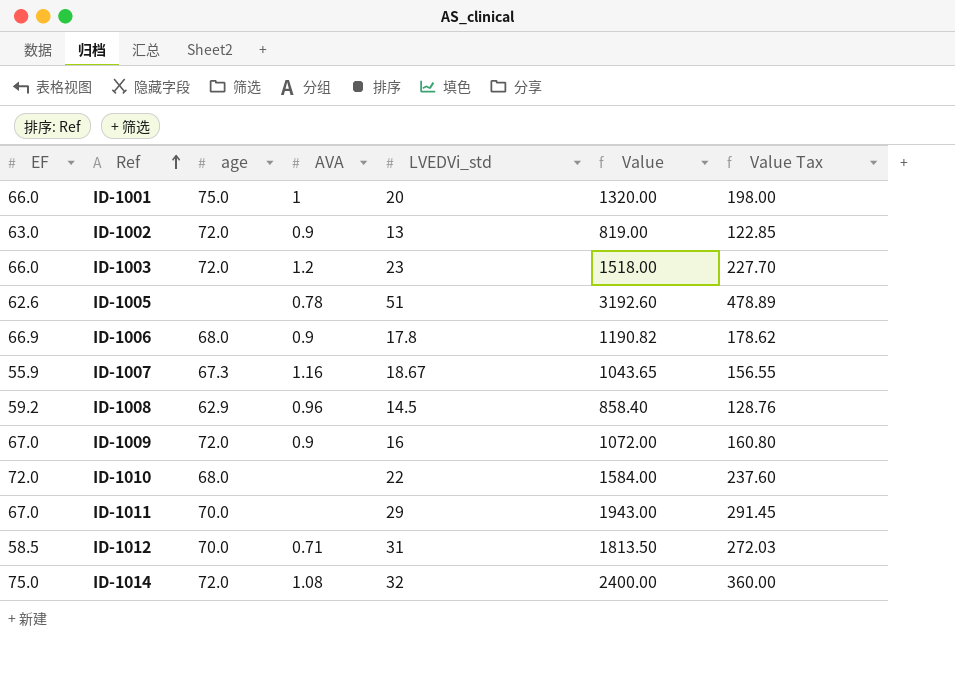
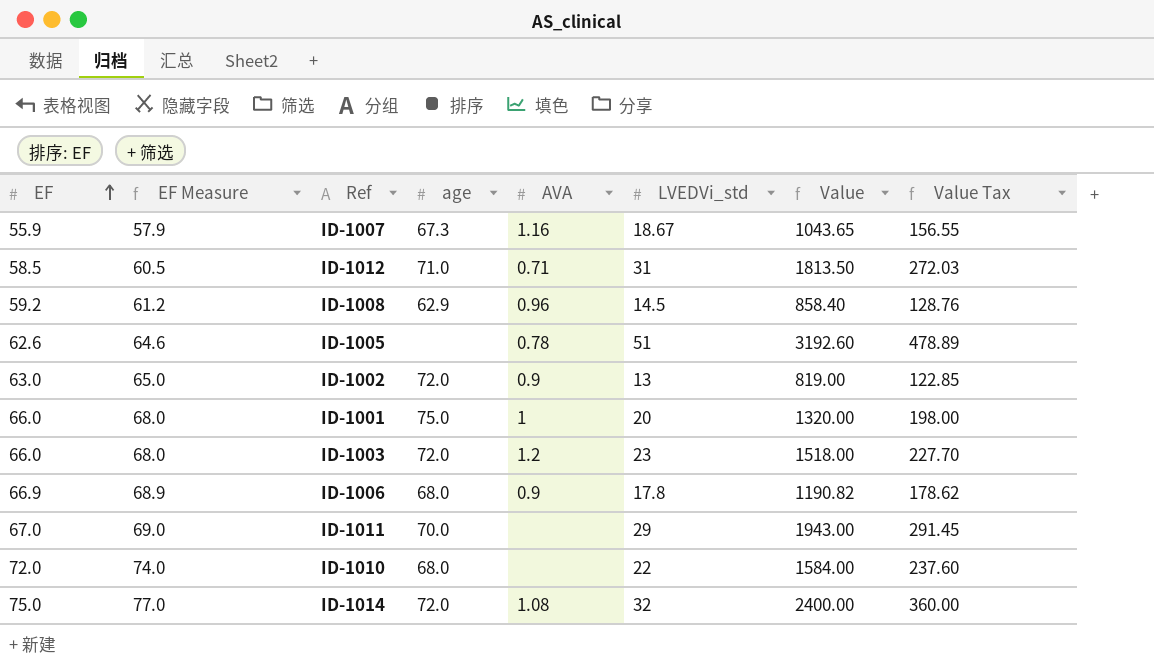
row order: Ref ascending -> EF ascending
column EF Measure | formula: none -> [EF] + 2
row ID-1009: 67.0 | 72.0 | 0.9 | 16 | 1072.00 | 160.80 -> none
ID-1012 | age: 70.0 -> 71.0

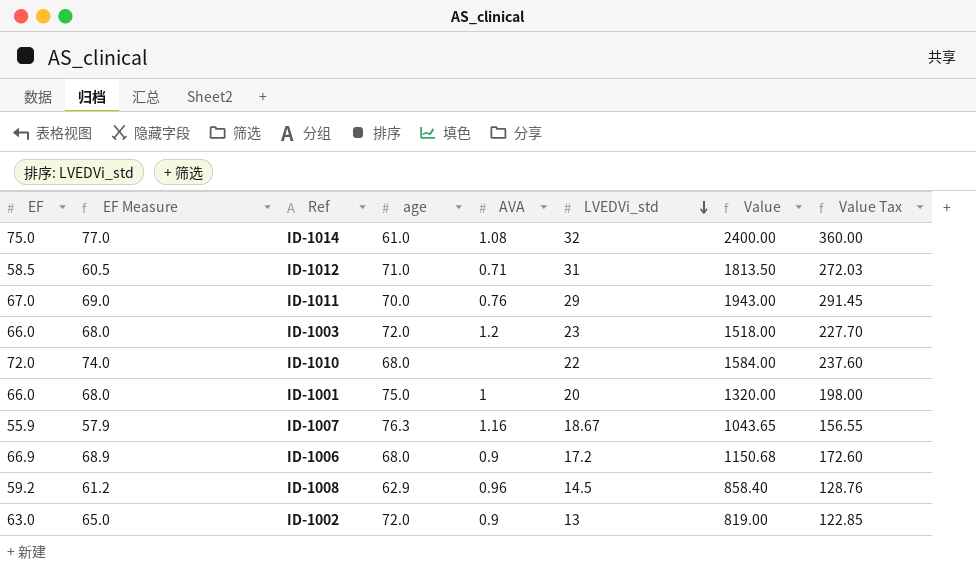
row order: EF ascending -> LVEDVi_std descending
row ID-1005: 62.6 | 64.6 | none | 0.78 | 51 | 3192.60 | 478.89 -> none
ID-1014 | age: 72.0 -> 61.0
ID-1011 | AVA: none -> 0.76
ID-1007 | age: 67.3 -> 76.3
ID-1006 | LVEDVi_std: 17.8 -> 17.2
ID-1006 | Value: 1190.82 -> 1150.68
ID-1006 | Value Tax: 178.62 -> 172.60

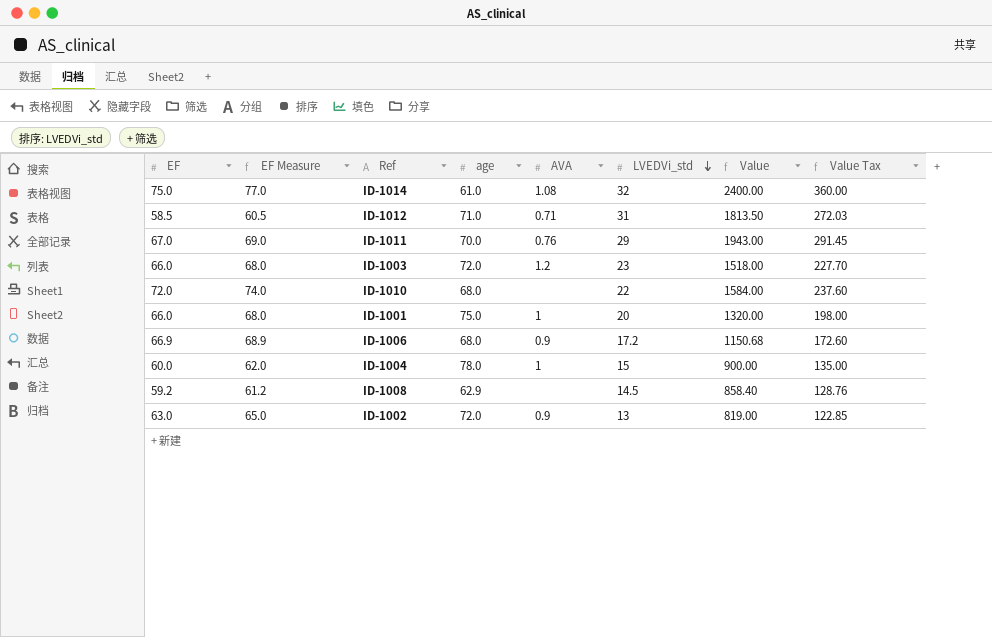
row ID-1007: 55.9 | 57.9 | 76.3 | 1.16 | 18.67 | 1043.65 | 156.55 -> none
row ID-1004: none -> 60.0 | 62.0 | 78.0 | 1 | 15 | 900.00 | 135.00
ID-1008 | AVA: 0.96 -> none

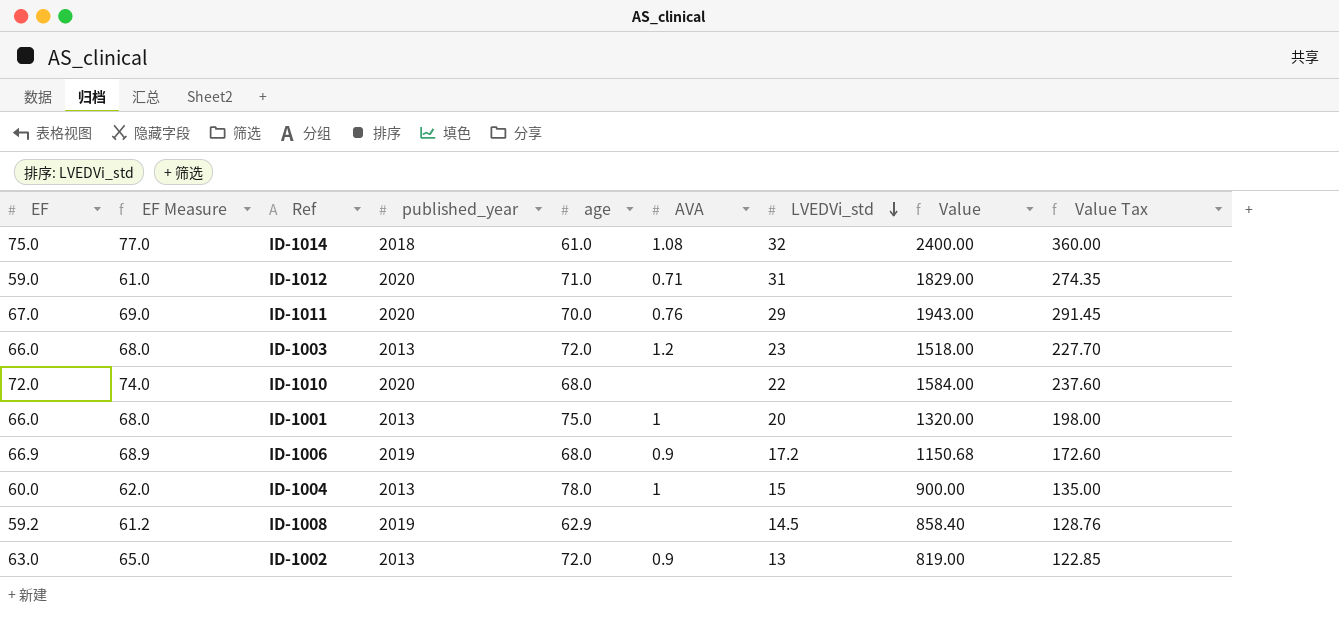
column published_year | position: none -> 4
ID-1012 | EF: 58.5 -> 59.0
ID-1012 | EF Measure: 60.5 -> 61.0
ID-1012 | Value: 1813.50 -> 1829.00
ID-1012 | Value Tax: 272.03 -> 274.35

